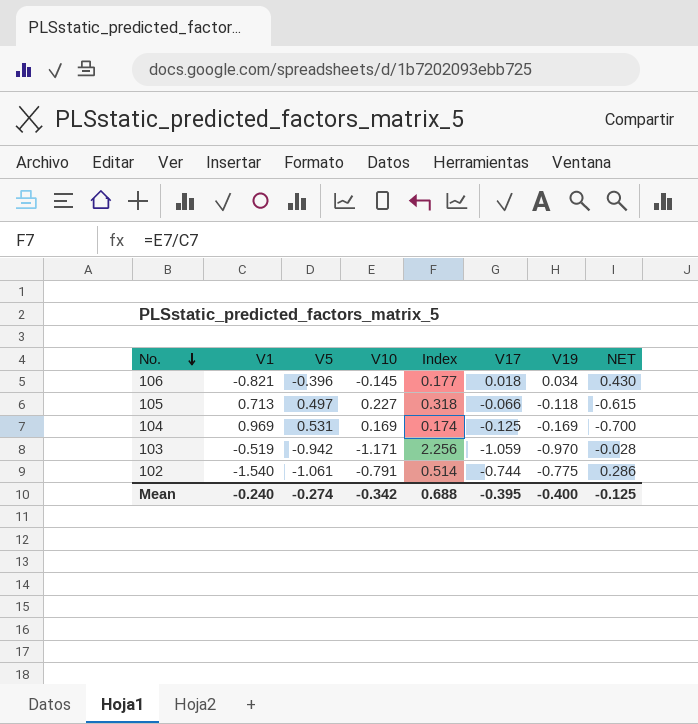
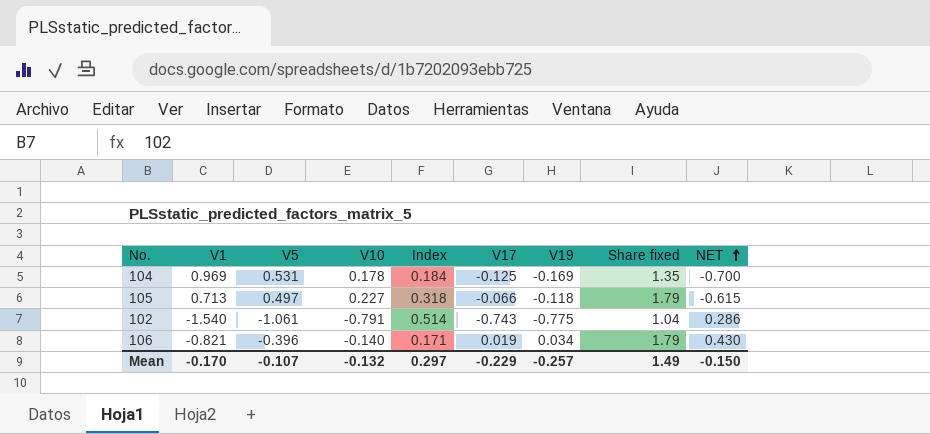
row order: No. descending -> NET ascending
column Share fixed | formula: none -> [V19] / [V17]
row 103: -0.519 | -0.942 | -1.171 | 2.256 | -1.059 | -0.970 | -0.028 -> none
104 | V10: 0.169 -> 0.178
104 | Index: 0.174 -> 0.184
102 | V17: -0.744 -> -0.743
106 | V10: -0.145 -> -0.140
106 | Index: 0.177 -> 0.171
106 | V17: 0.018 -> 0.019
Mean | V1: -0.240 -> -0.170
Mean | V5: -0.274 -> -0.107
Mean | V10: -0.342 -> -0.132
Mean | Index: 0.688 -> 0.297
Mean | V17: -0.395 -> -0.229
Mean | V19: -0.400 -> -0.257
Mean | NET: -0.125 -> -0.150

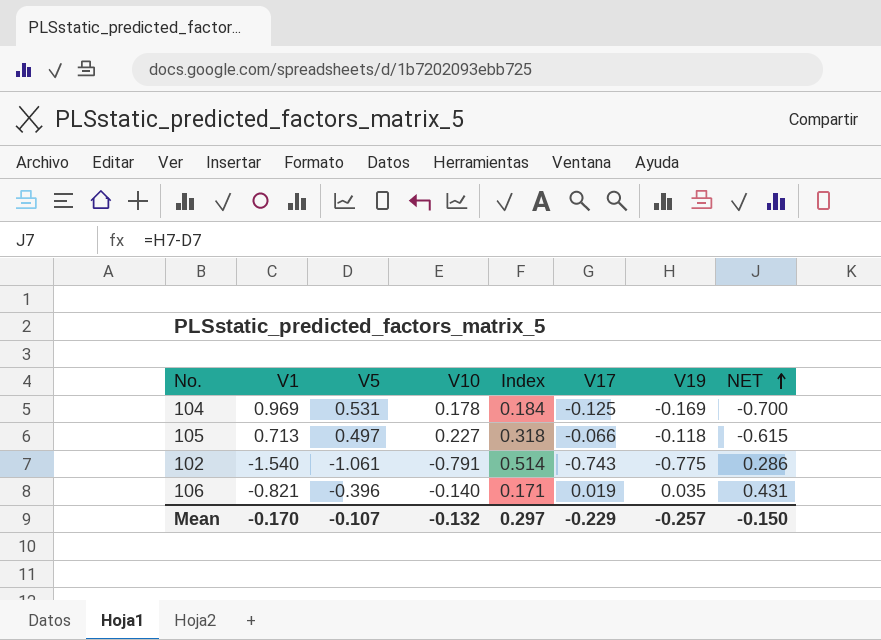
column Share fixed | formula: [V19] / [V17] -> none
106 | V19: 0.034 -> 0.035
106 | NET: 0.430 -> 0.431

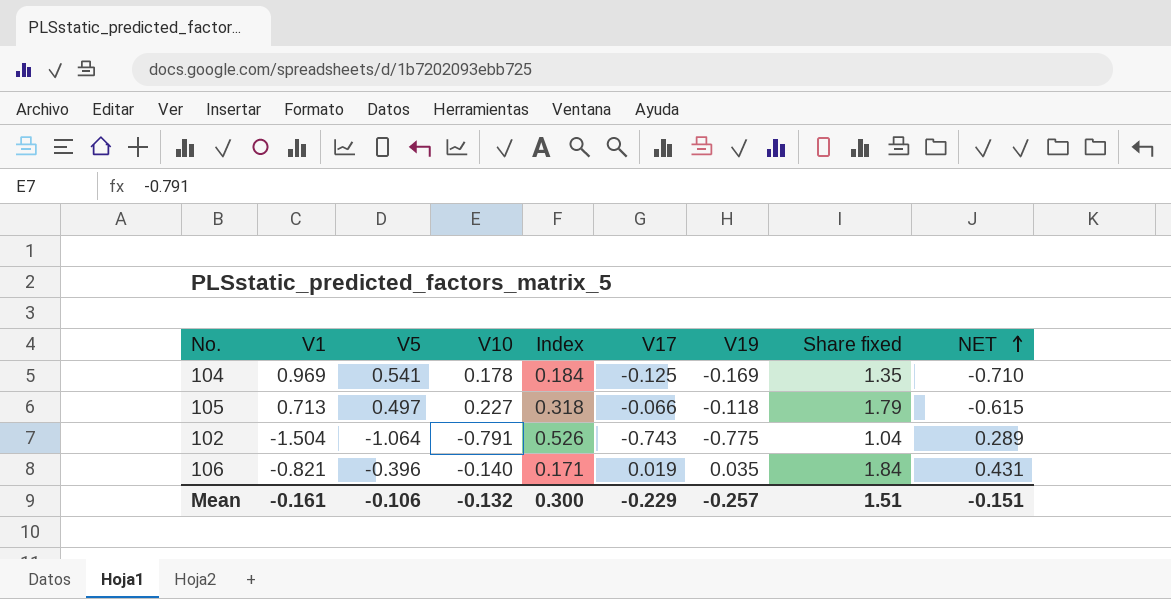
column Share fixed | formula: none -> [V19] / [V17]
104 | V5: 0.531 -> 0.541
104 | NET: -0.700 -> -0.710
102 | V1: -1.540 -> -1.504
102 | V5: -1.061 -> -1.064
102 | Index: 0.514 -> 0.526
102 | NET: 0.286 -> 0.289
Mean | V1: -0.170 -> -0.161
Mean | V5: -0.107 -> -0.106
Mean | Index: 0.297 -> 0.300
Mean | NET: -0.150 -> -0.151

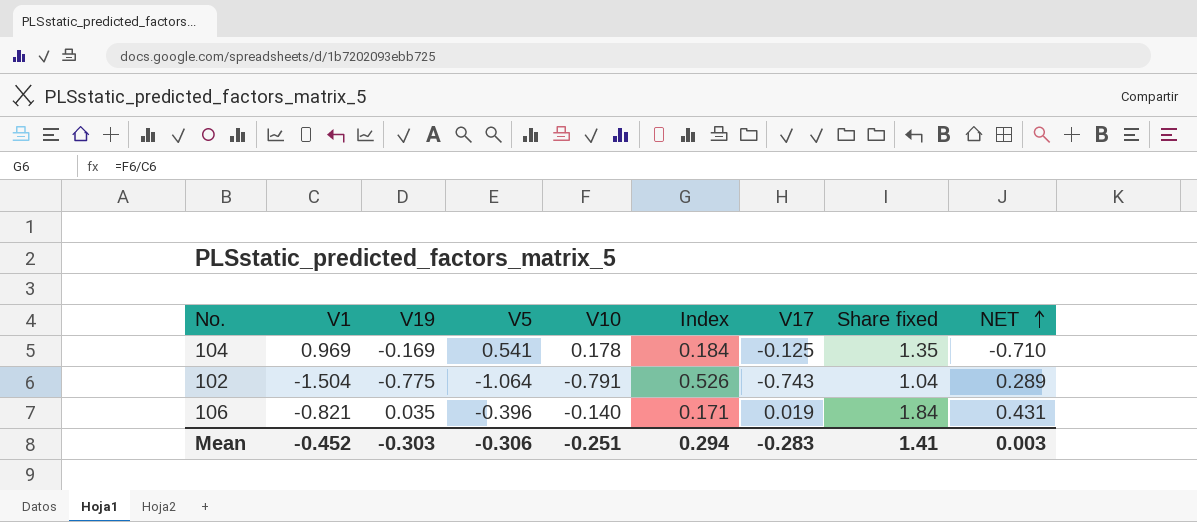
column V19 | position: 7 -> 3
row 105: 0.713 | 0.497 | 0.227 | 0.318 | -0.066 | -0.118 | 1.79 | -0.615 -> none
Mean | V1: -0.161 -> -0.452
Mean | V19: -0.257 -> -0.303
Mean | V5: -0.106 -> -0.306
Mean | V10: -0.132 -> -0.251
Mean | Index: 0.300 -> 0.294
Mean | V17: -0.229 -> -0.283
Mean | Share fixed: 1.51 -> 1.41
Mean | NET: -0.151 -> 0.003

